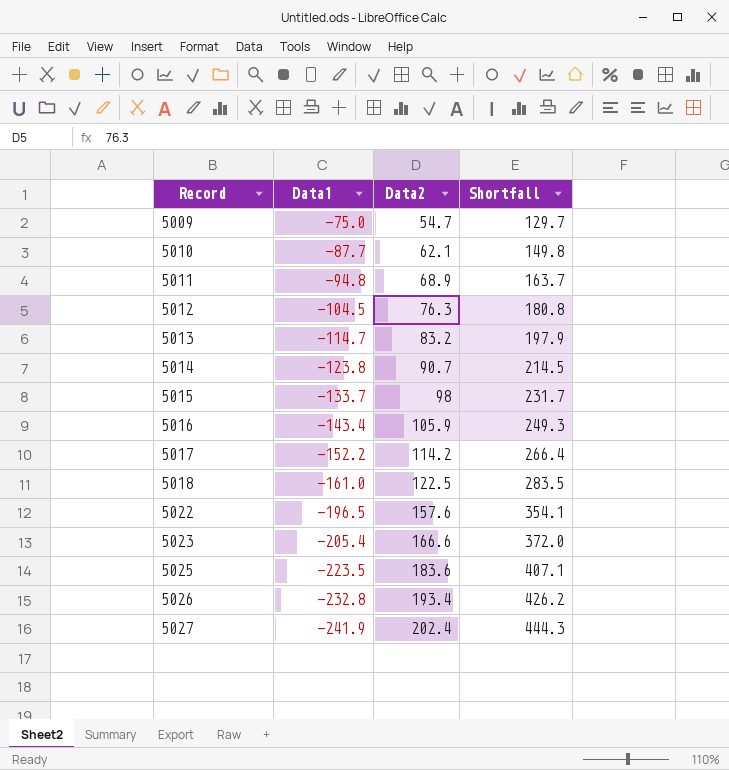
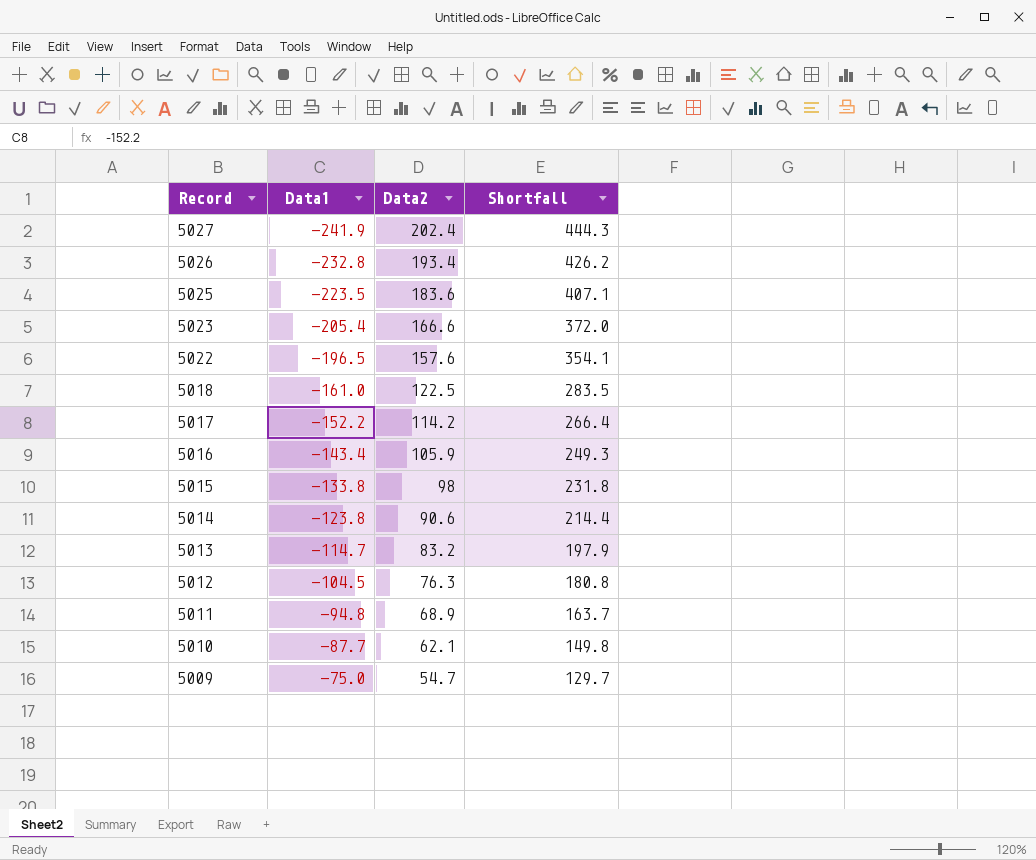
row order: Record ascending -> Record descending
5015 | Data1: -133.7 -> -133.8
5015 | Shortfall: 231.7 -> 231.8
5014 | Data2: 90.7 -> 90.6
5014 | Shortfall: 214.5 -> 214.4

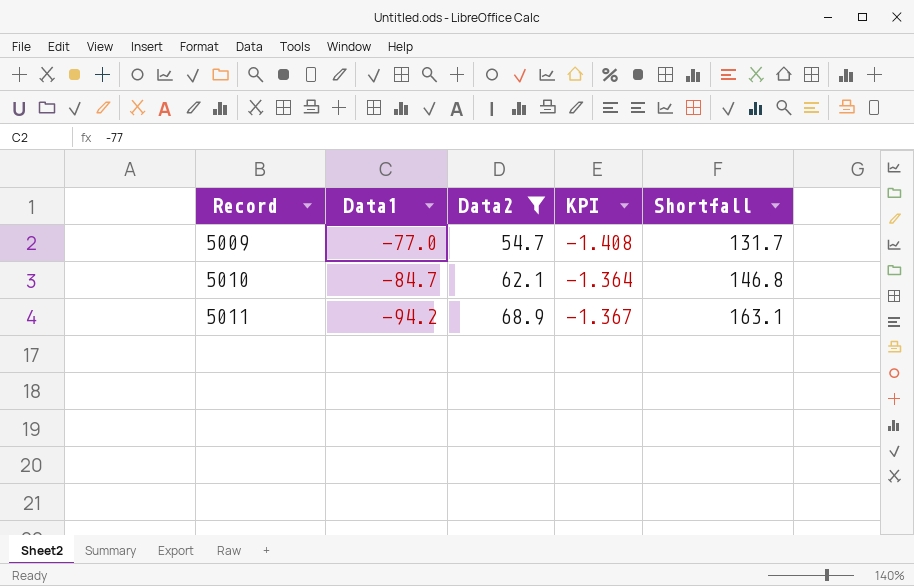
filter: none -> Data2 <= 68.9
row order: Record descending -> Record ascending
column KPI | formula: none -> [Data1] / [Data2]
5009 | Data1: -75.0 -> -77.0
5009 | Shortfall: 129.7 -> 131.7
5010 | Data1: -87.7 -> -84.7
5010 | Shortfall: 149.8 -> 146.8
5011 | Data1: -94.8 -> -94.2
5011 | Shortfall: 163.7 -> 163.1

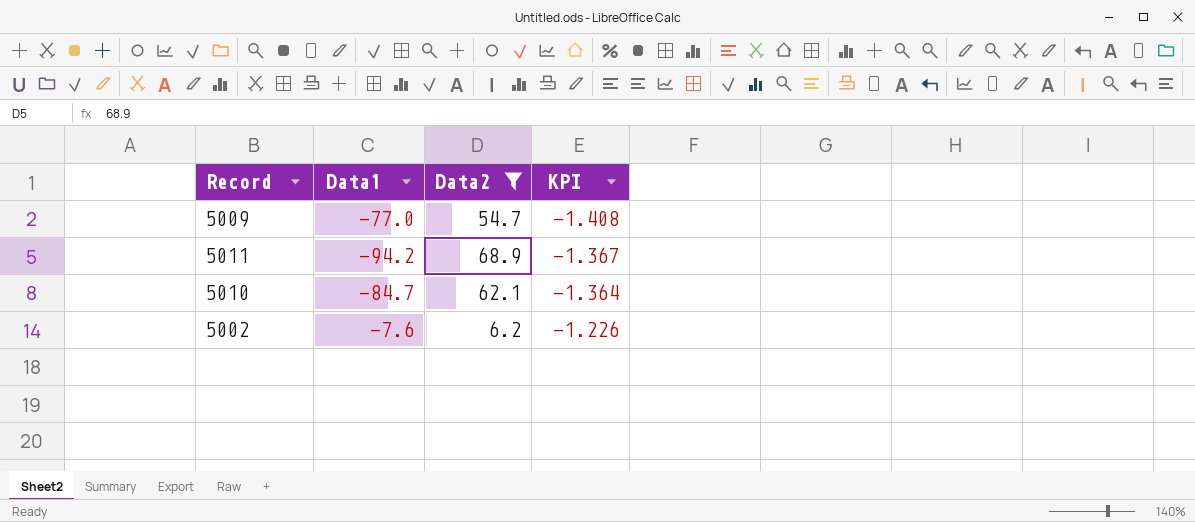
row order: Record ascending -> KPI ascending
column Shortfall | formula: [Data2] - [Data1] -> none
row 5002: none -> -7.6 | 6.2 | -1.226

